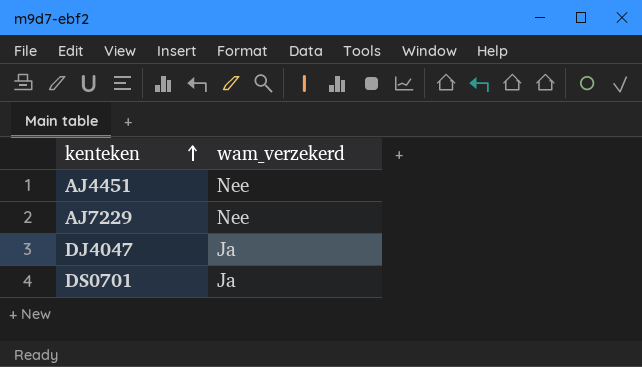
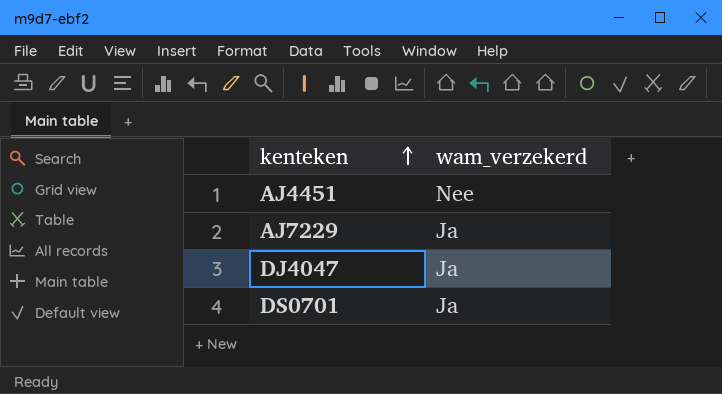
AJ7229 | wam_verzekerd: Nee -> Ja

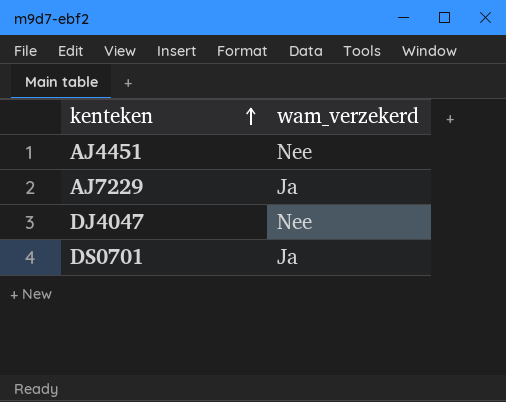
DJ4047 | wam_verzekerd: Ja -> Nee

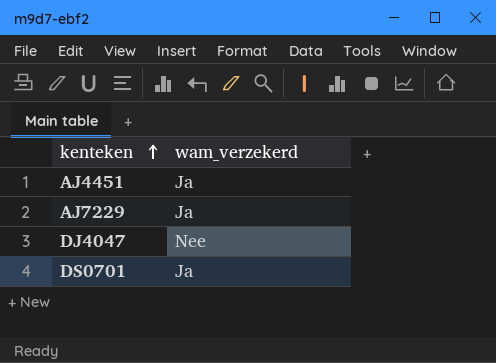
AJ4451 | wam_verzekerd: Nee -> Ja

